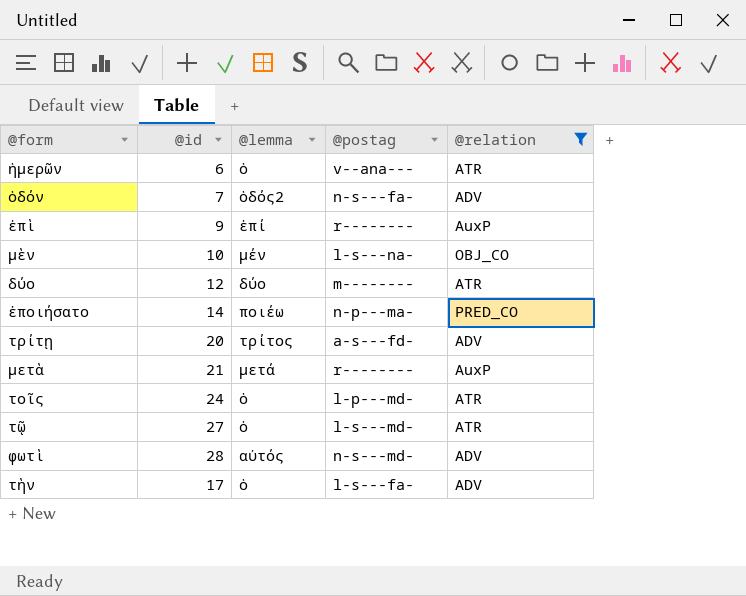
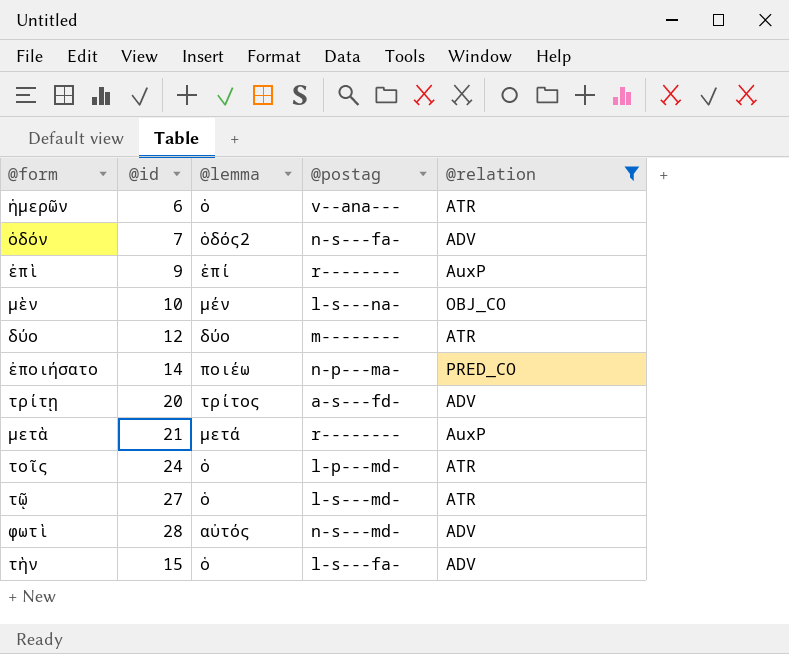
τὴν | @id: 17 -> 15

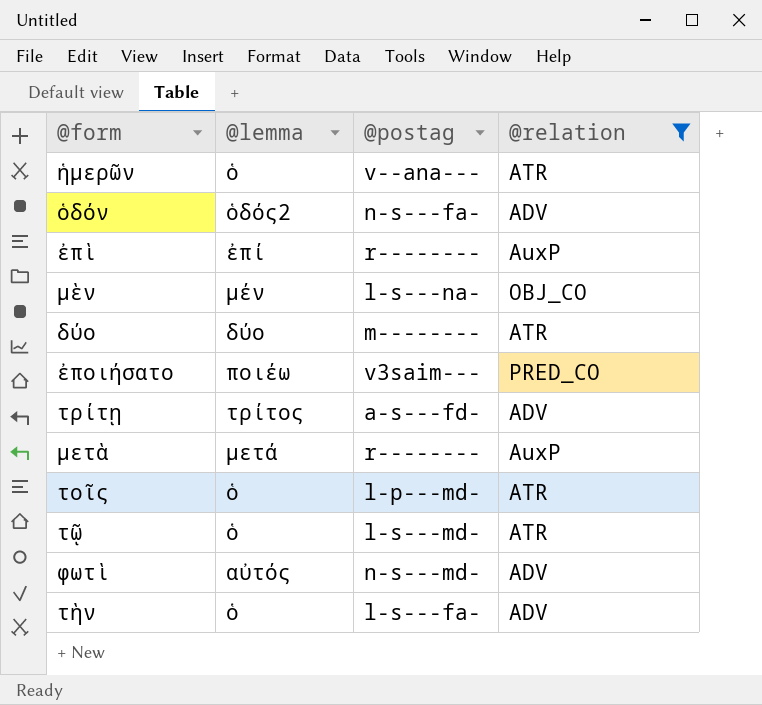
column @id | position: 2 -> none
ἐποιήσατο | @postag: n-p---ma- -> v3saim---

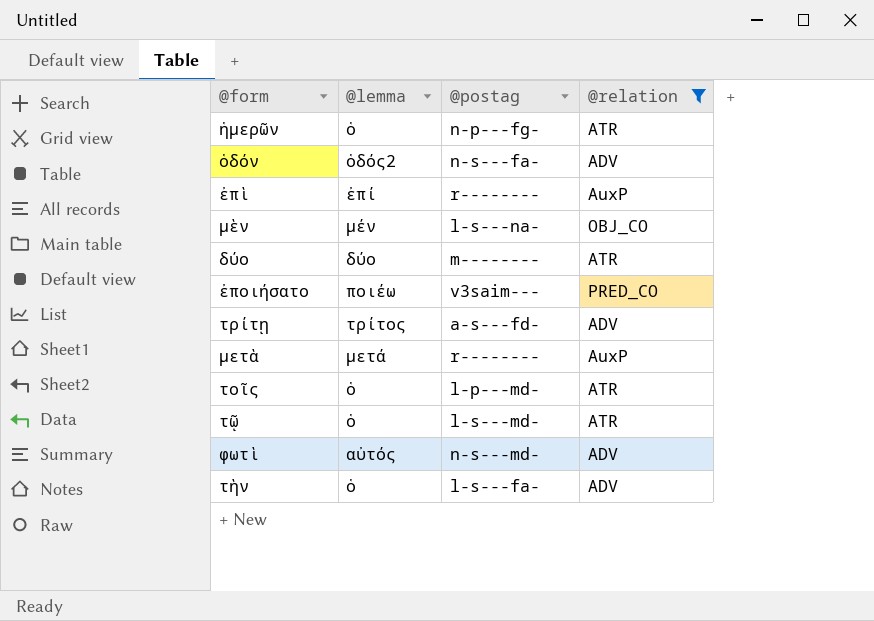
ἡμερῶν | @postag: v--ana--- -> n-p---fg-

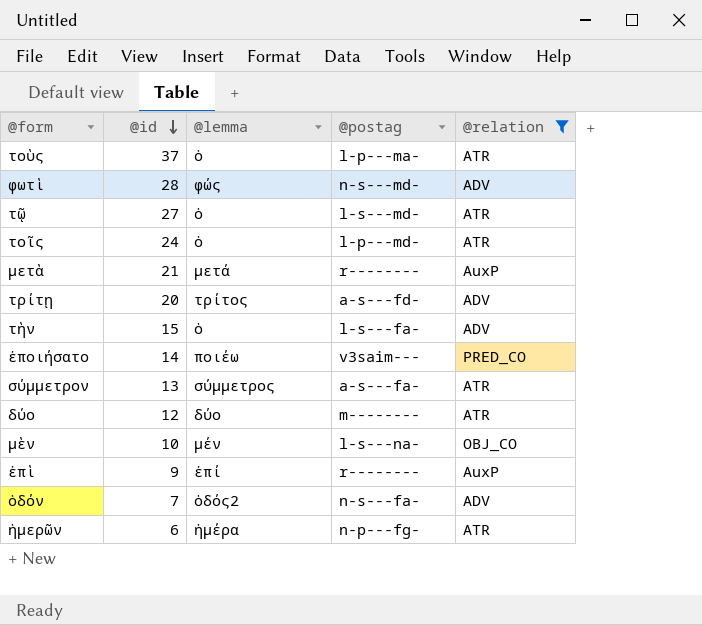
row order: none -> @id descending
column @id | position: none -> 2
row τοὺς: none -> 37 | ὁ | l-p---ma- | ATR
φωτὶ | @lemma: αὐτός -> φώς
row σύμμετρον: none -> 13 | σύμμετρος | a-s---fa- | ATR
ἡμερῶν | @lemma: ὁ -> ἡμέρα

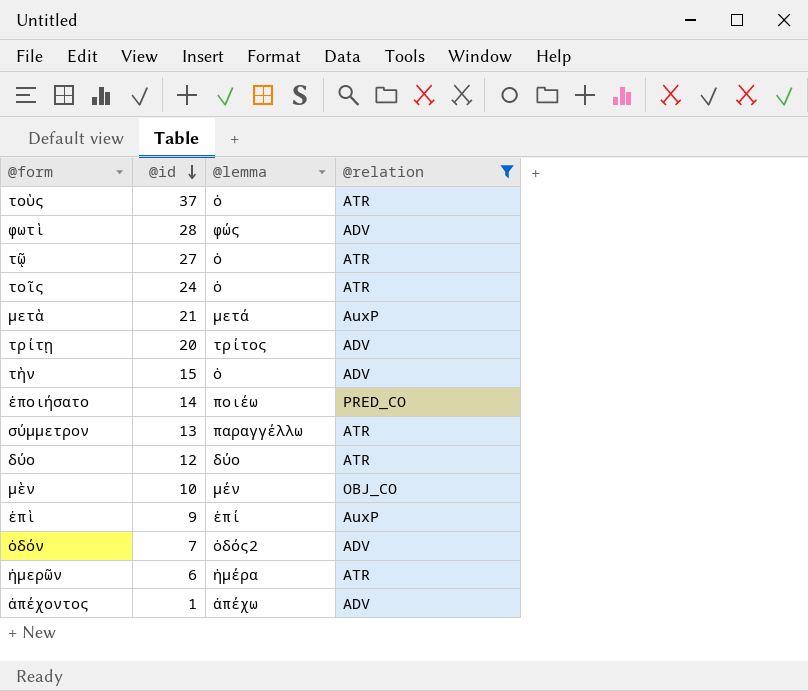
column @postag | position: 4 -> none
σύμμετρον | @lemma: σύμμετρος -> παραγγέλλω
row ἀπέχοντος: none -> 1 | ἀπέχω | ADV

